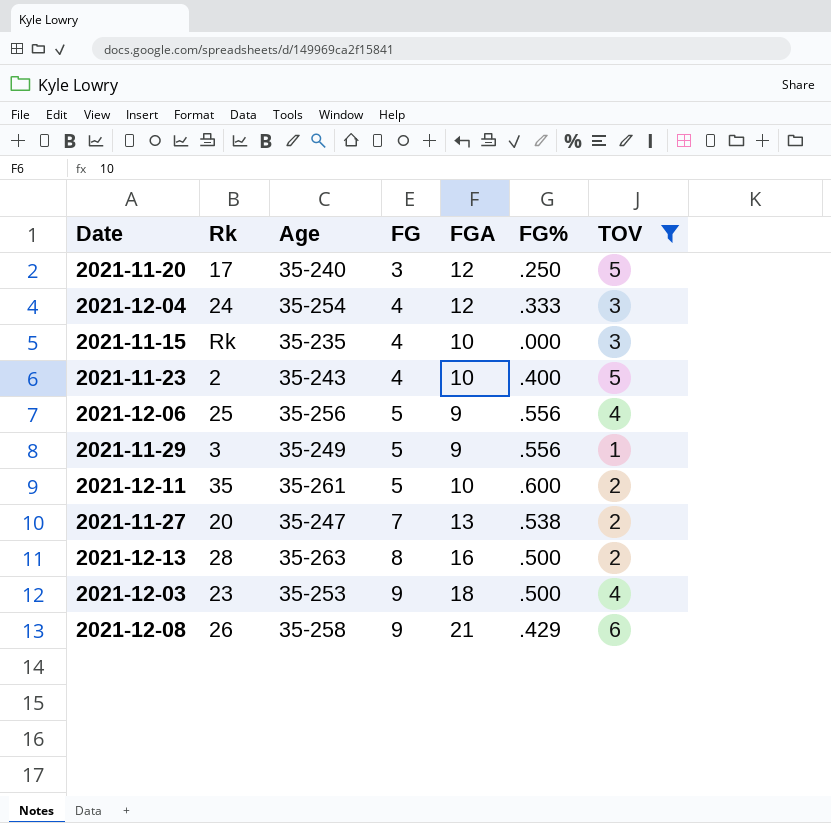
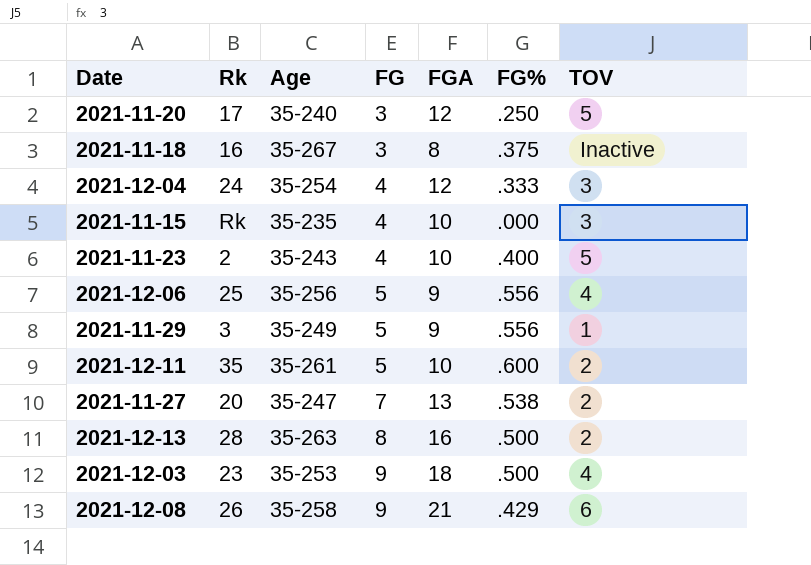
filter: TOV != Inactive -> none

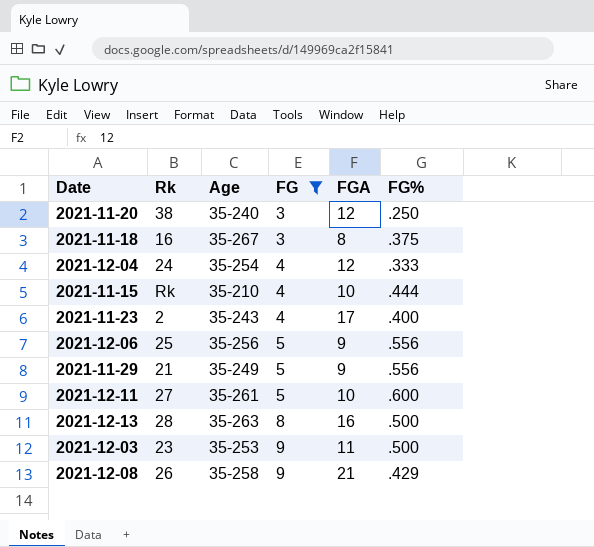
filter: none -> FG != 7
column TOV | position: 7 -> none
2021-11-20 | Rk: 17 -> 38
2021-11-15 | Age: 35-235 -> 35-210
2021-11-15 | FG%: .000 -> .444
2021-11-23 | FGA: 10 -> 17
2021-11-29 | Rk: 3 -> 21
2021-12-11 | Rk: 35 -> 27
2021-12-03 | FGA: 18 -> 11

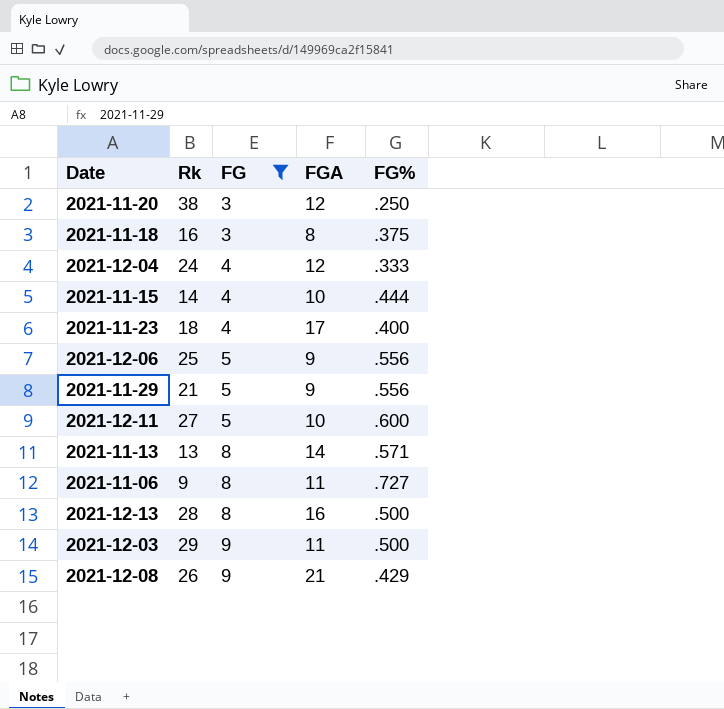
column Age | position: 3 -> none
2021-11-15 | Rk: Rk -> 14
2021-11-23 | Rk: 2 -> 18
row 2021-11-13: none -> 13 | 8 | 14 | .571
row 2021-11-06: none -> 9 | 8 | 11 | .727
2021-12-03 | Rk: 23 -> 29

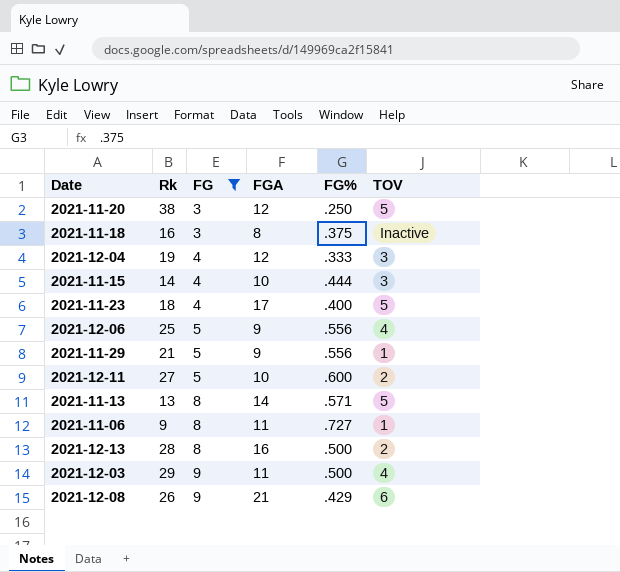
column TOV | position: none -> 6
2021-12-04 | Rk: 24 -> 19

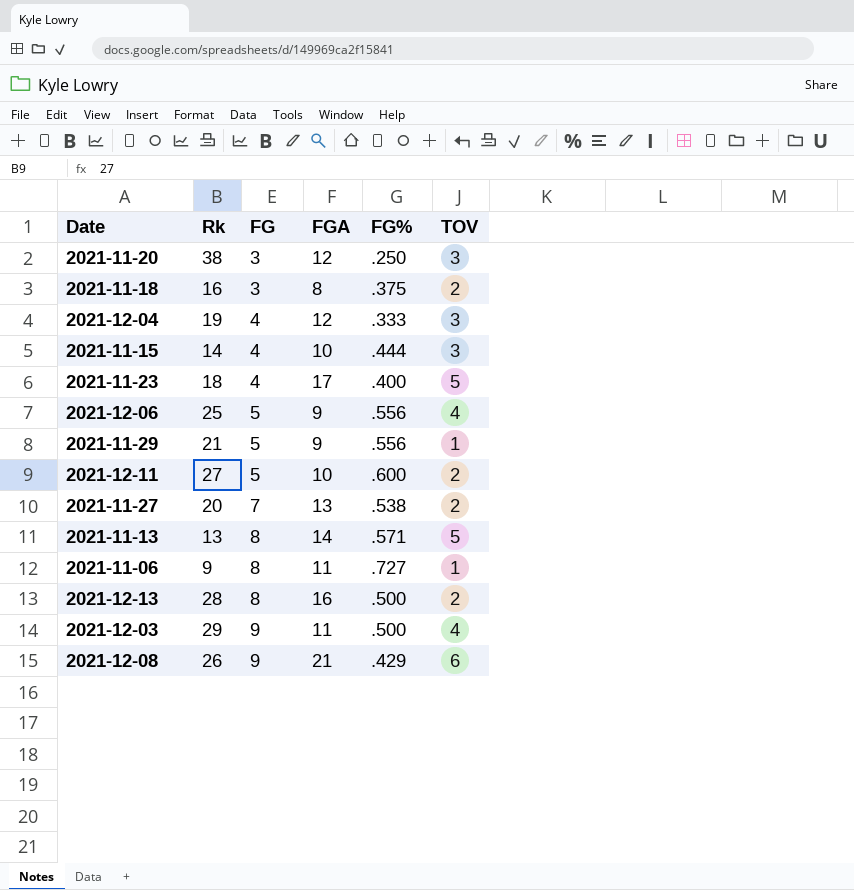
filter: FG != 7 -> none
2021-11-20 | TOV: 5 -> 3
2021-11-18 | TOV: Inactive -> 2

